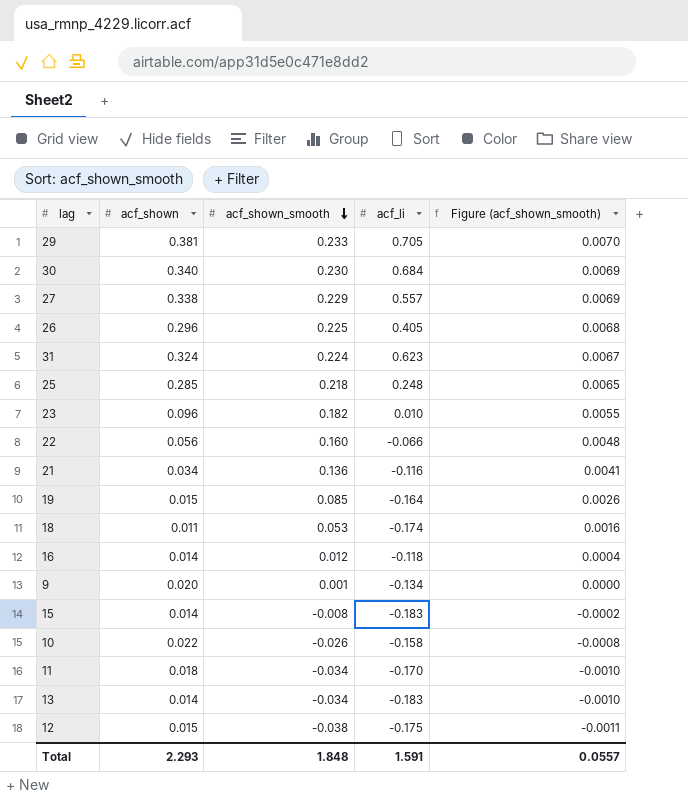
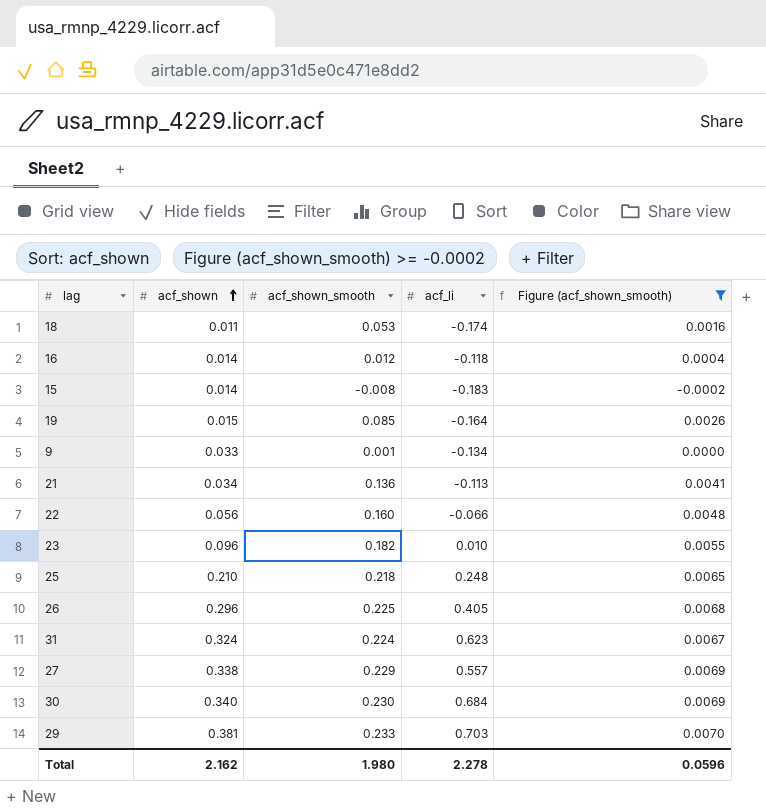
filter: none -> Figure (acf_shown_smooth) >= -0.0002
row order: acf_shown_smooth descending -> acf_shown ascending
9 | acf_shown: 0.020 -> 0.033
21 | acf_li: -0.116 -> -0.113
25 | acf_shown: 0.285 -> 0.210
29 | acf_li: 0.705 -> 0.703
Total | acf_shown: 2.293 -> 2.162
Total | acf_shown_smooth: 1.848 -> 1.980
Total | acf_li: 1.591 -> 2.278
Total | Figure (acf_shown_smooth): 0.0557 -> 0.0596

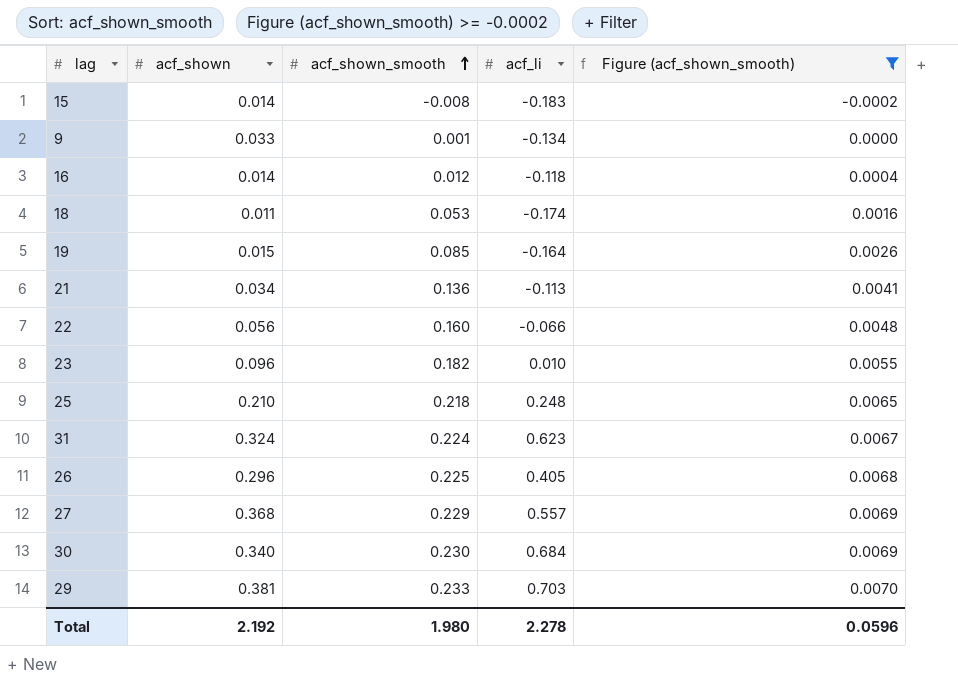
row order: acf_shown ascending -> acf_shown_smooth ascending
27 | acf_shown: 0.338 -> 0.368
Total | acf_shown: 2.162 -> 2.192

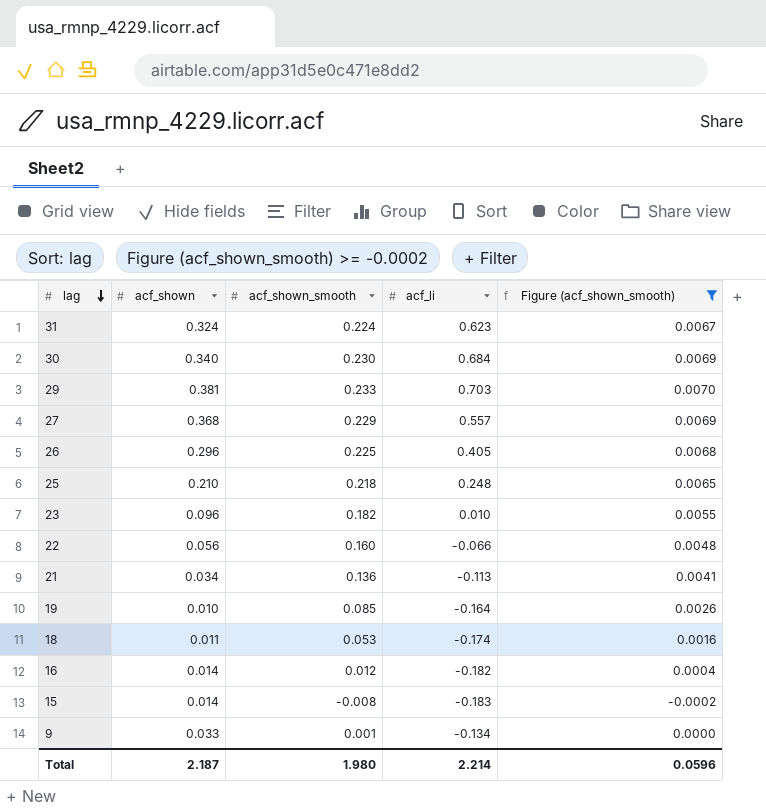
row order: acf_shown_smooth ascending -> lag descending
19 | acf_shown: 0.015 -> 0.010
16 | acf_li: -0.118 -> -0.182
Total | acf_shown: 2.192 -> 2.187
Total | acf_li: 2.278 -> 2.214

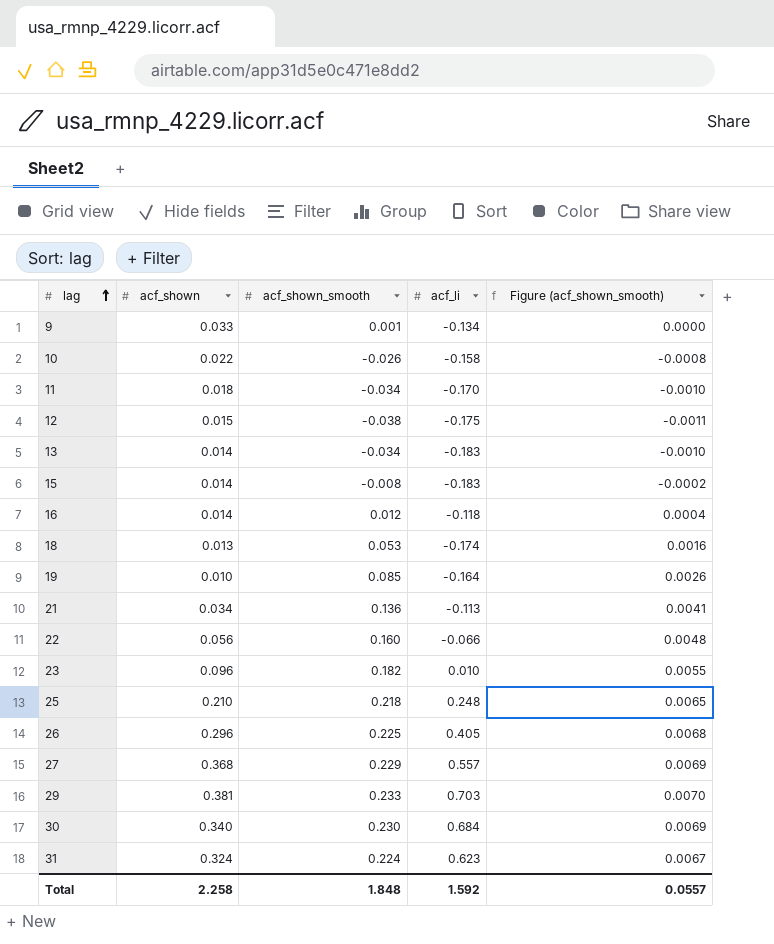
filter: Figure (acf_shown_smooth) >= -0.0002 -> none
row order: lag descending -> lag ascending
16 | acf_li: -0.182 -> -0.118
18 | acf_shown: 0.011 -> 0.013
Total | acf_shown: 2.187 -> 2.258
Total | acf_shown_smooth: 1.980 -> 1.848
Total | acf_li: 2.214 -> 1.592
Total | Figure (acf_shown_smooth): 0.0596 -> 0.0557

